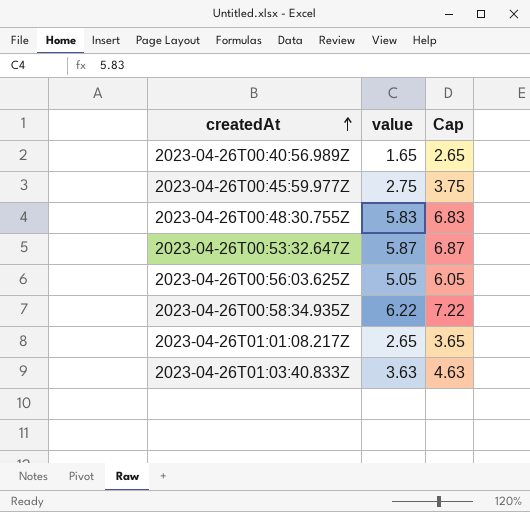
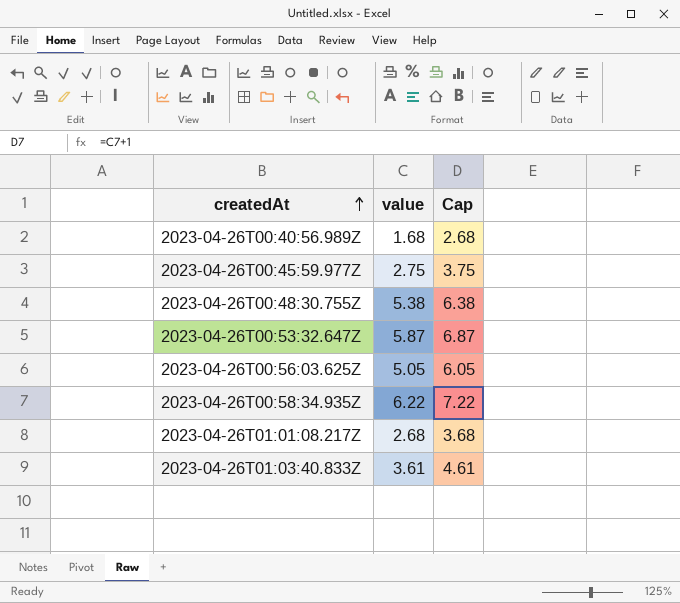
2023-04-26T00:40:56.989Z | value: 1.65 -> 1.68
2023-04-26T00:40:56.989Z | Cap: 2.65 -> 2.68
2023-04-26T00:48:30.755Z | value: 5.83 -> 5.38
2023-04-26T00:48:30.755Z | Cap: 6.83 -> 6.38
2023-04-26T01:01:08.217Z | value: 2.65 -> 2.68
2023-04-26T01:01:08.217Z | Cap: 3.65 -> 3.68
2023-04-26T01:03:40.833Z | value: 3.63 -> 3.61
2023-04-26T01:03:40.833Z | Cap: 4.63 -> 4.61

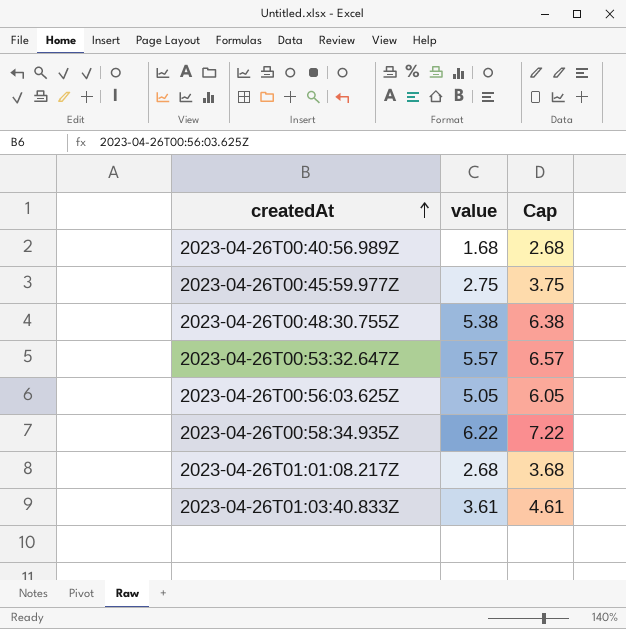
2023-04-26T00:53:32.647Z | value: 5.87 -> 5.57
2023-04-26T00:53:32.647Z | Cap: 6.87 -> 6.57

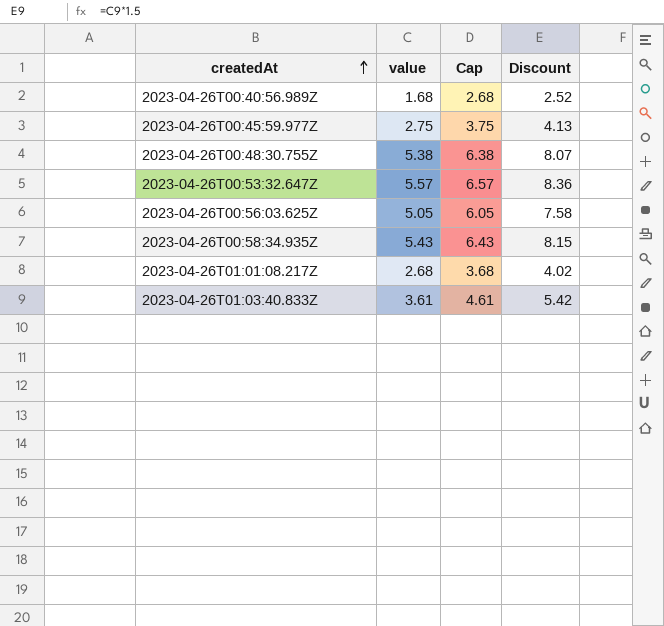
column Discount | formula: none -> [value] * 1.5
2023-04-26T00:58:34.935Z | value: 6.22 -> 5.43
2023-04-26T00:58:34.935Z | Cap: 7.22 -> 6.43

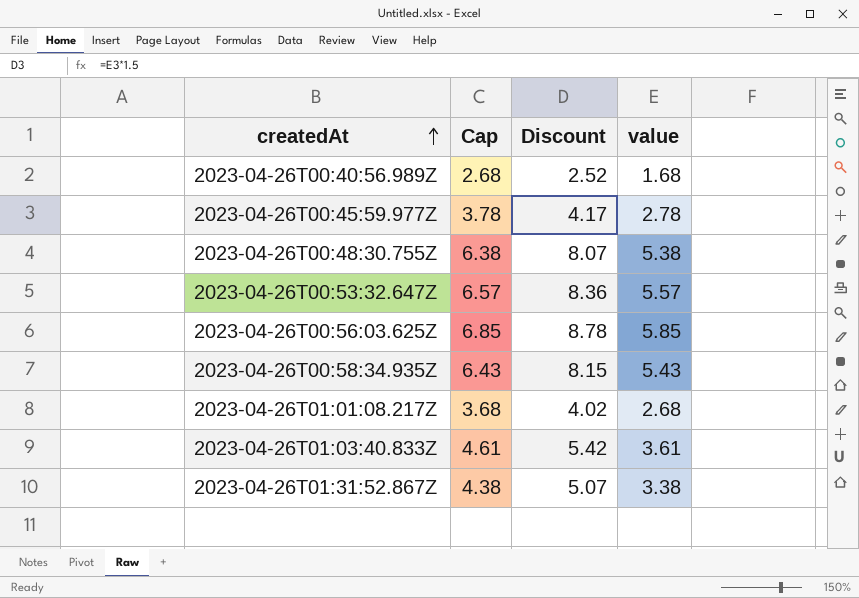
column value | position: 2 -> 4
2023-04-26T00:45:59.977Z | Cap: 3.75 -> 3.78
2023-04-26T00:45:59.977Z | Discount: 4.13 -> 4.17
2023-04-26T00:45:59.977Z | value: 2.75 -> 2.78
2023-04-26T00:56:03.625Z | Cap: 6.05 -> 6.85
2023-04-26T00:56:03.625Z | Discount: 7.58 -> 8.78
2023-04-26T00:56:03.625Z | value: 5.05 -> 5.85
row 2023-04-26T01:31:52.867Z: none -> 4.38 | 5.07 | 3.38

